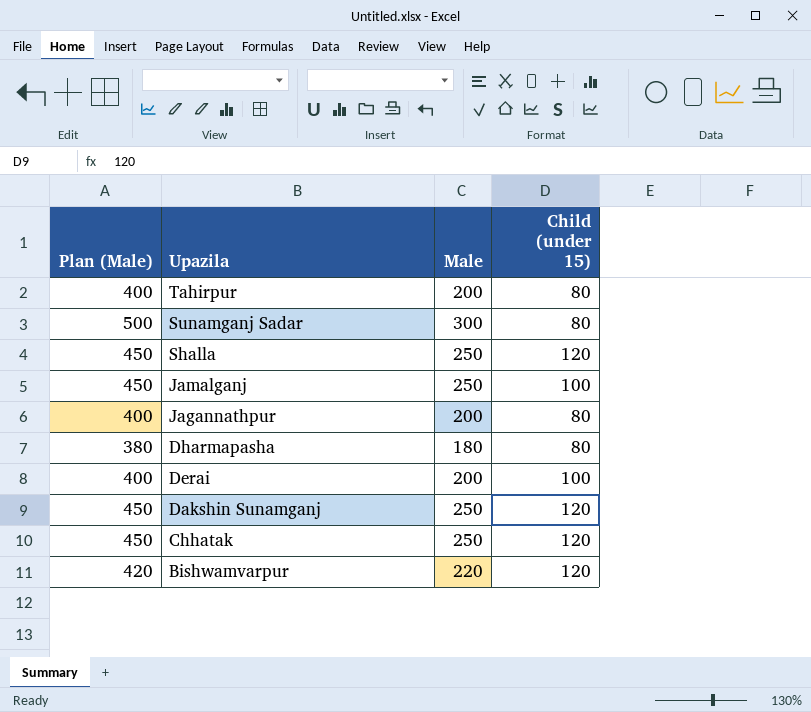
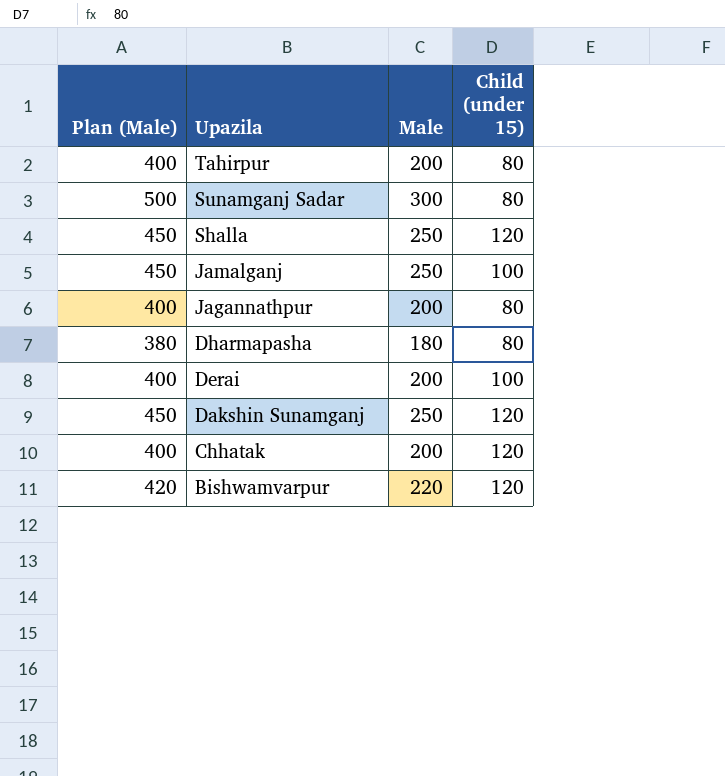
Chhatak | Plan (Male): 450 -> 400
Chhatak | Male: 250 -> 200

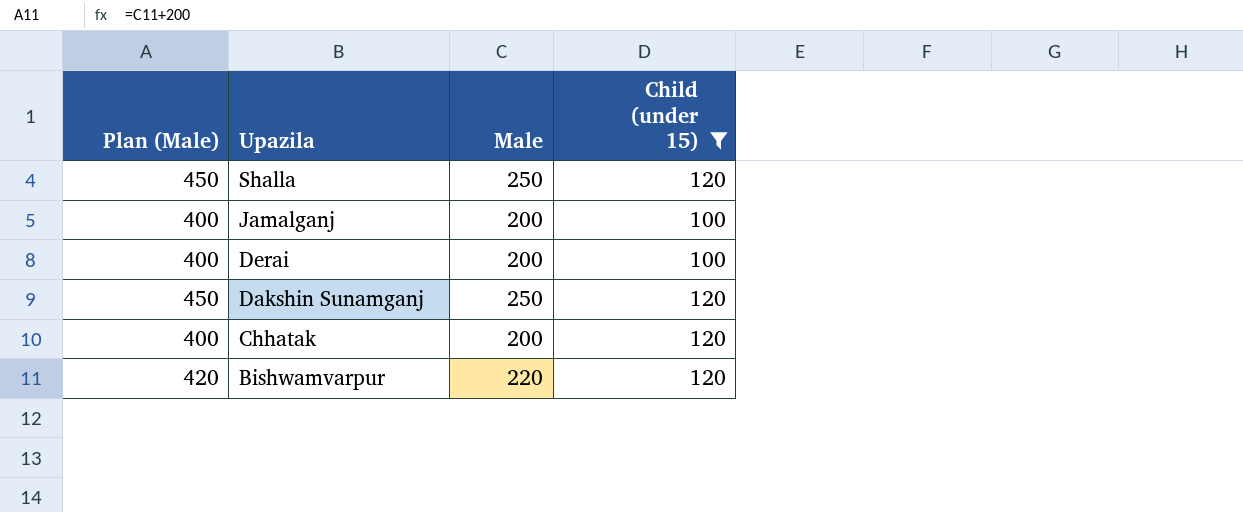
filter: none -> Child (under 15) != 80
Jamalganj | Plan (Male): 450 -> 400
Jamalganj | Male: 250 -> 200

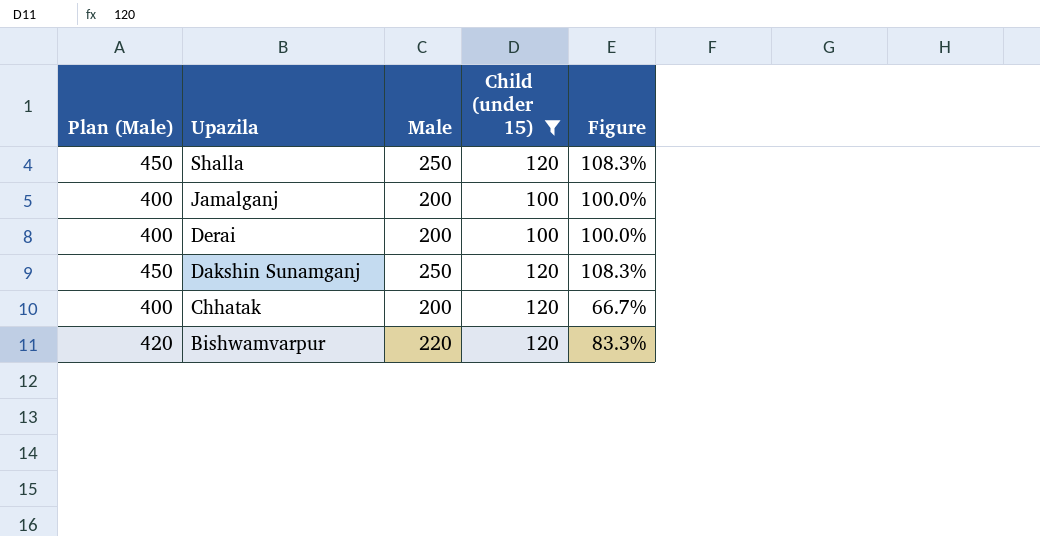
column Figure | formula: none -> ([Male] - [Child (under 15)]) / [Child (under 15)]

